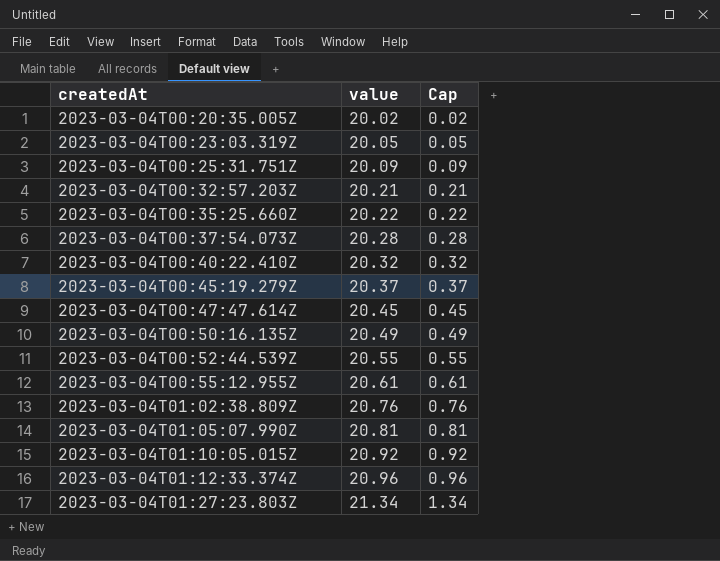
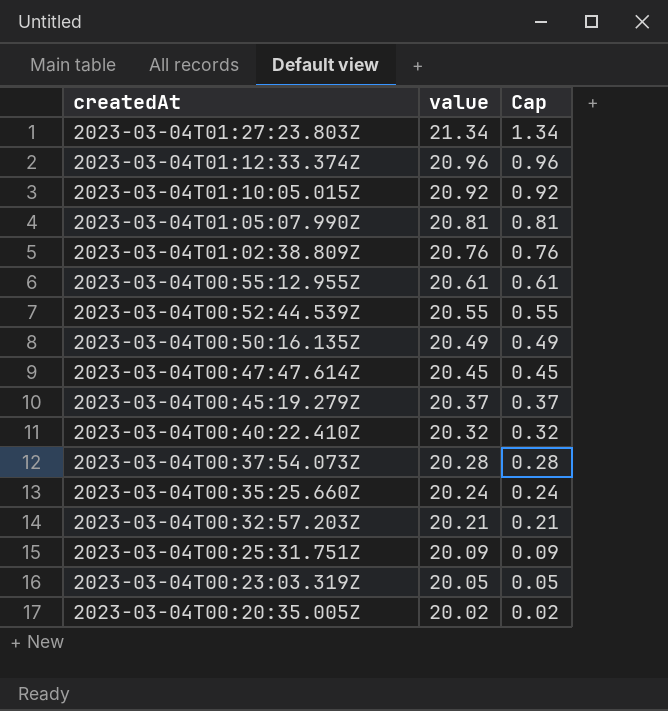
row order: createdAt ascending -> createdAt descending
2023-03-04T00:35:25.660Z | value: 20.22 -> 20.24
2023-03-04T00:35:25.660Z | Cap: 0.22 -> 0.24

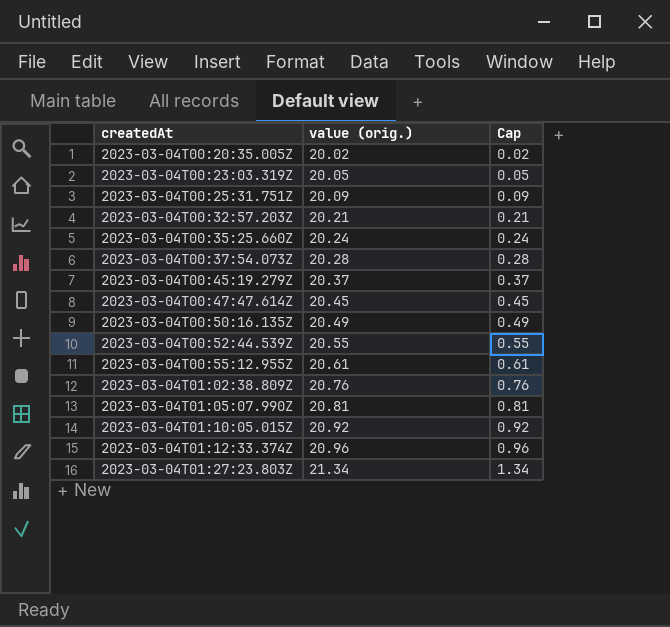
row order: createdAt descending -> createdAt ascending
column name: value -> value (orig.)
row 2023-03-04T00:40:22.410Z: 20.32 | 0.32 -> none

